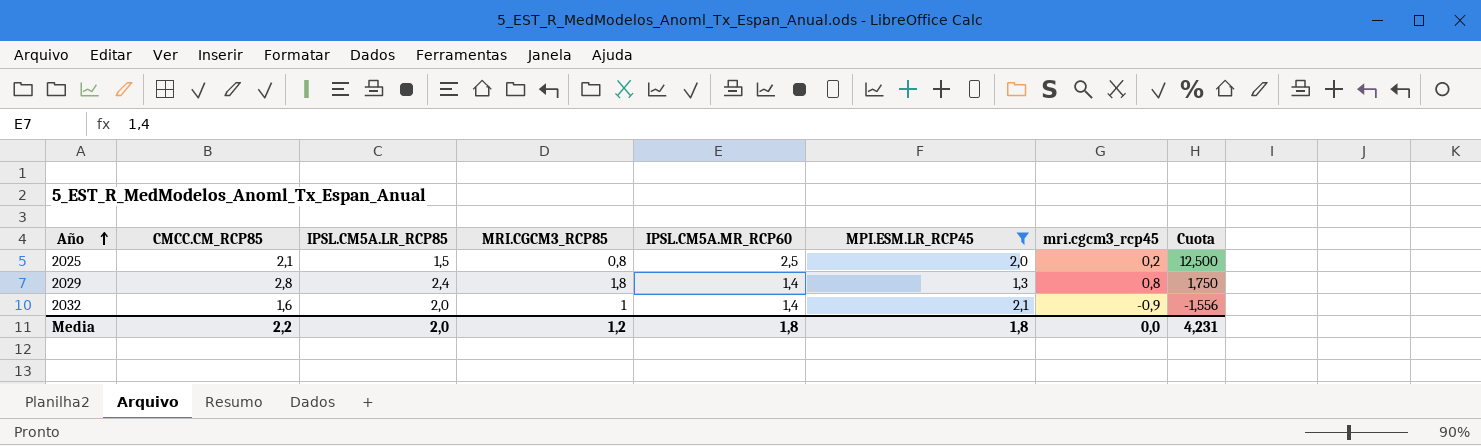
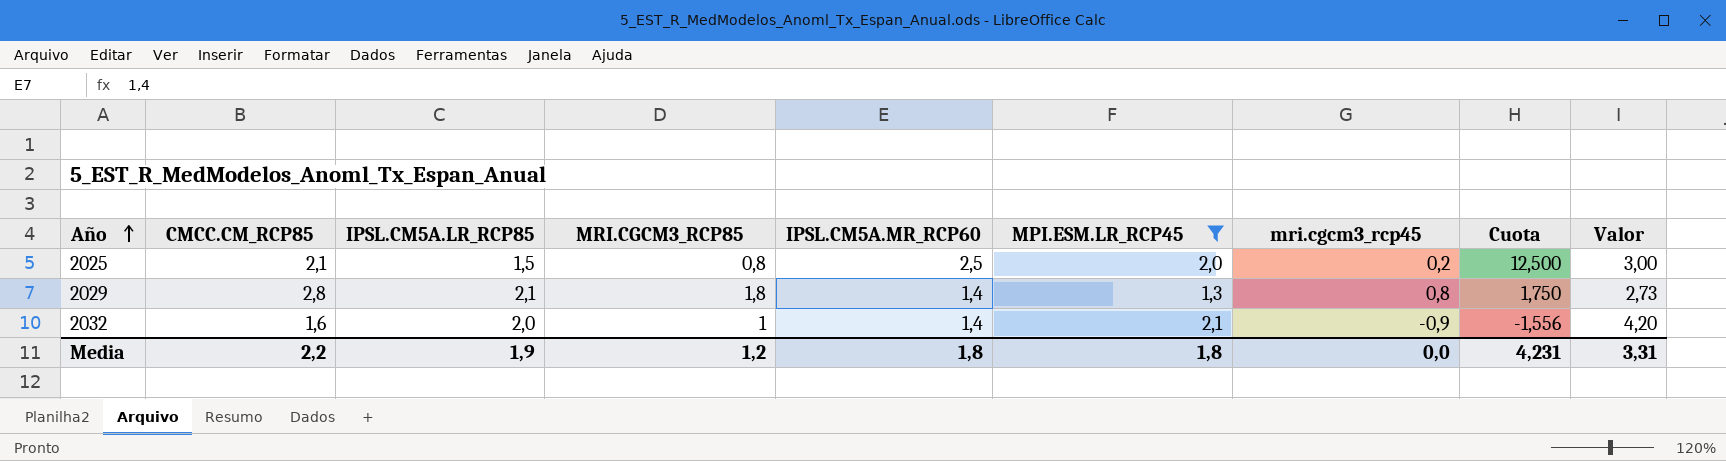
column Valor | formula: none -> [IPSL.CM5A.LR_RCP85] * [MPI.ESM.LR_RCP45]
2029 | IPSL.CM5A.LR_RCP85: 2,4 -> 2,1
Media | IPSL.CM5A.LR_RCP85: 2,0 -> 1,9

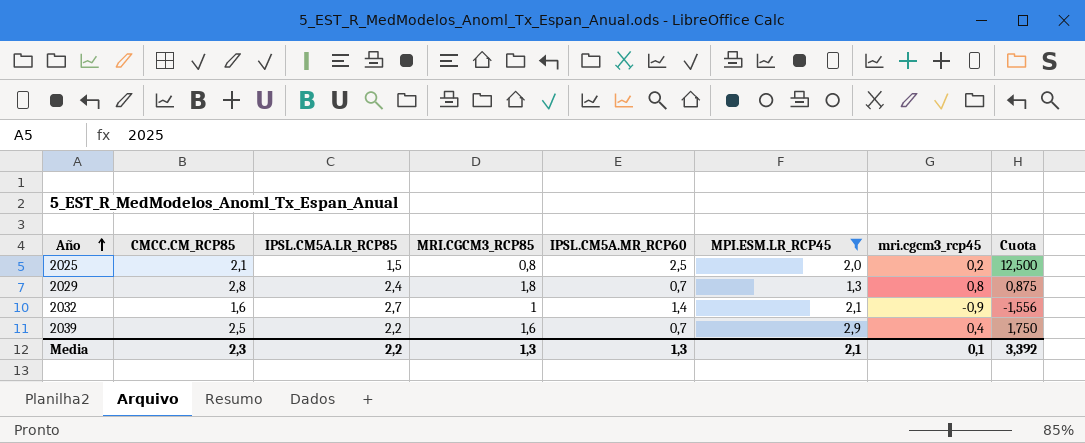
column Valor | formula: [IPSL.CM5A.LR_RCP85] * [MPI.ESM.LR_RCP45] -> none
2029 | IPSL.CM5A.LR_RCP85: 2,1 -> 2,4
2029 | IPSL.CM5A.MR_RCP60: 1,4 -> 0,7
2029 | Cuota: 1,750 -> 0,875
2032 | IPSL.CM5A.LR_RCP85: 2,0 -> 2,7
row 2039: none -> 2,5 | 2,2 | 1,6 | 0,7 | 2,9 | 0,4 | 1,750
Media | CMCC.CM_RCP85: 2,2 -> 2,3
Media | IPSL.CM5A.LR_RCP85: 1,9 -> 2,2
Media | MRI.CGCM3_RCP85: 1,2 -> 1,3
Media | IPSL.CM5A.MR_RCP60: 1,8 -> 1,3
Media | MPI.ESM.LR_RCP45: 1,8 -> 2,1
Media | mri.cgcm3_rcp45: 0,0 -> 0,1
Media | Cuota: 4,231 -> 3,392

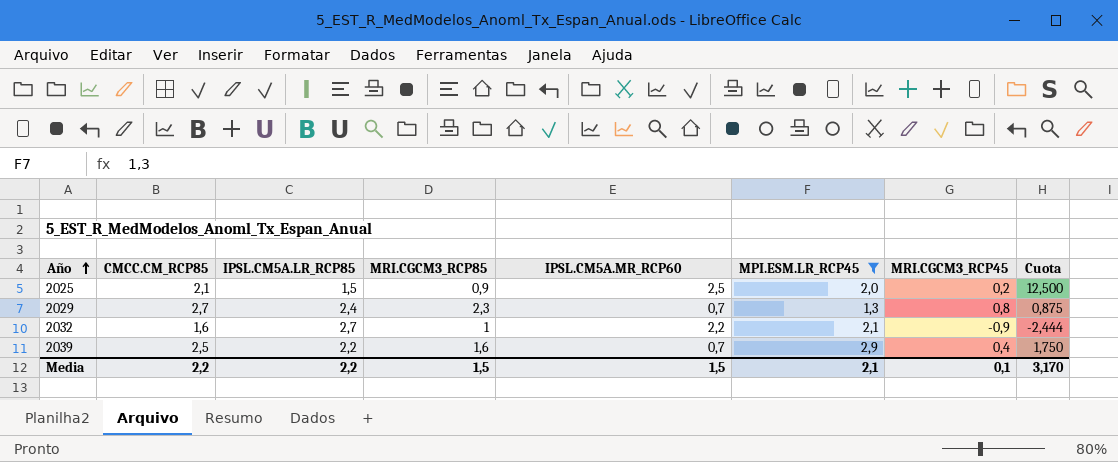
column name: mri.cgcm3_rcp45 -> MRI.CGCM3_RCP45
2025 | MRI.CGCM3_RCP85: 0,8 -> 0,9
2029 | CMCC.CM_RCP85: 2,8 -> 2,7
2029 | MRI.CGCM3_RCP85: 1,8 -> 2,3
2032 | IPSL.CM5A.MR_RCP60: 1,4 -> 2,2
2032 | Cuota: -1,556 -> -2,444
Media | CMCC.CM_RCP85: 2,3 -> 2,2
Media | MRI.CGCM3_RCP85: 1,3 -> 1,5
Media | IPSL.CM5A.MR_RCP60: 1,3 -> 1,5
Media | Cuota: 3,392 -> 3,170

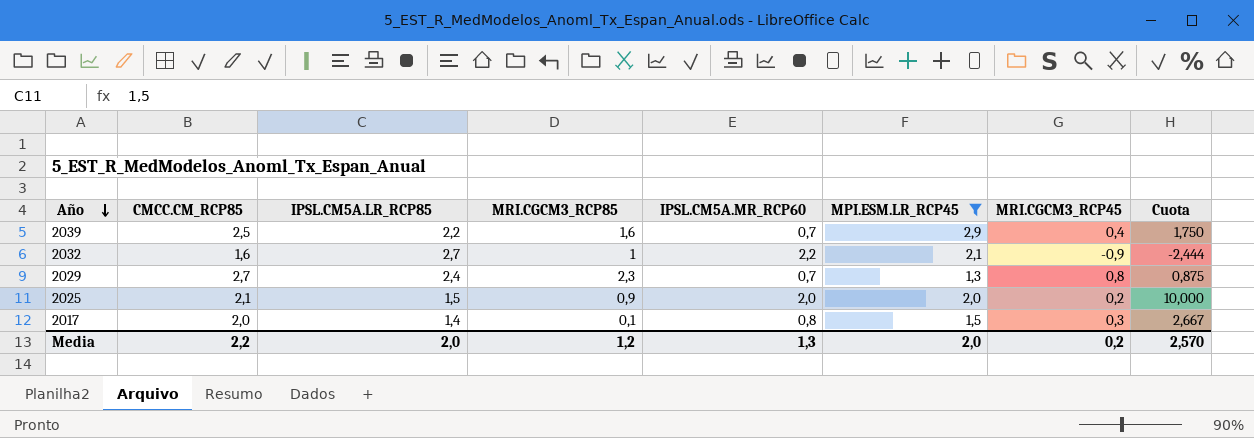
row order: Año ascending -> Año descending
2025 | IPSL.CM5A.MR_RCP60: 2,5 -> 2,0
2025 | Cuota: 12,500 -> 10,000
row 2017: none -> 2,0 | 1,4 | 0,1 | 0,8 | 1,5 | 0,3 | 2,667
Media | IPSL.CM5A.LR_RCP85: 2,2 -> 2,0
Media | MRI.CGCM3_RCP85: 1,5 -> 1,2
Media | IPSL.CM5A.MR_RCP60: 1,5 -> 1,3
Media | MPI.ESM.LR_RCP45: 2,1 -> 2,0
Media | MRI.CGCM3_RCP45: 0,1 -> 0,2
Media | Cuota: 3,170 -> 2,570

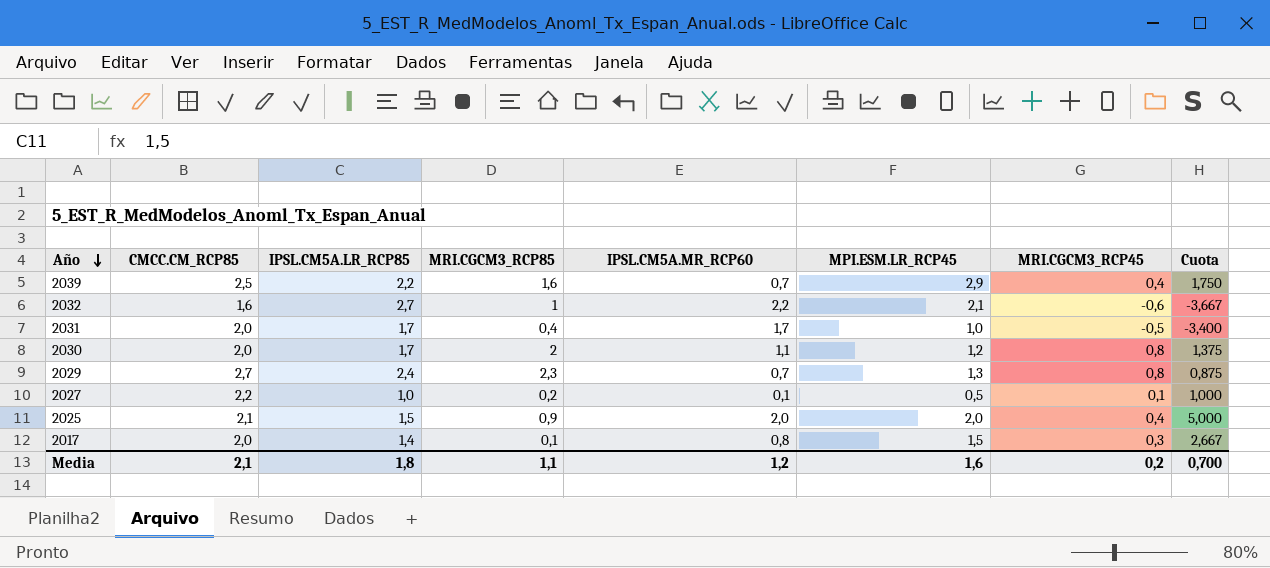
filter: MPI.ESM.LR_RCP45 >= 1,3 -> none
2032 | MRI.CGCM3_RCP45: -0,9 -> -0,6
2032 | Cuota: -2,444 -> -3,667
2025 | MRI.CGCM3_RCP45: 0,2 -> 0,4
2025 | Cuota: 10,000 -> 5,000
Media | CMCC.CM_RCP85: 2,2 -> 2,1
Media | IPSL.CM5A.LR_RCP85: 2,0 -> 1,8
Media | MRI.CGCM3_RCP85: 1,2 -> 1,1
Media | IPSL.CM5A.MR_RCP60: 1,3 -> 1,2
Media | MPI.ESM.LR_RCP45: 2,0 -> 1,6
Media | Cuota: 2,570 -> 0,700

